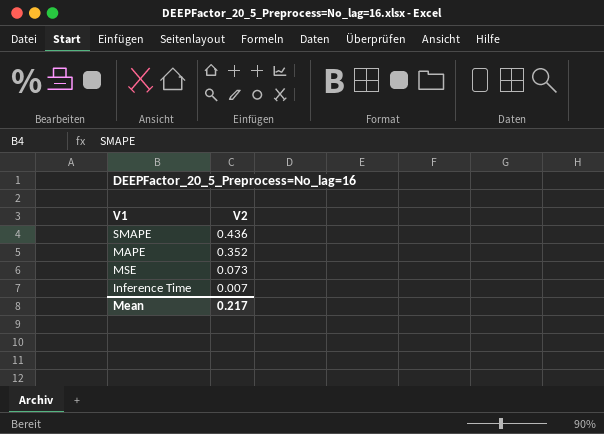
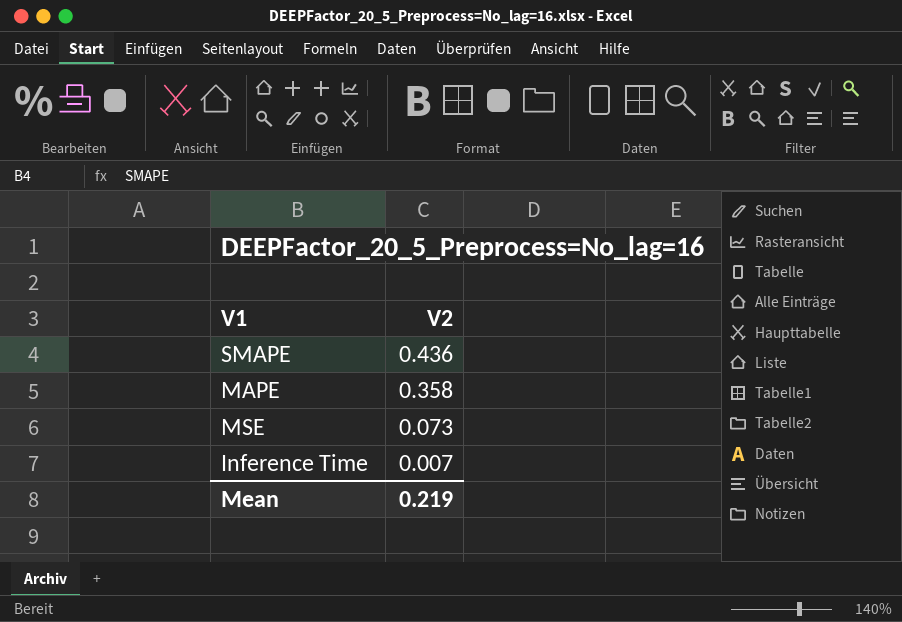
MAPE | V2: 0.352 -> 0.358
Mean | V2: 0.217 -> 0.219

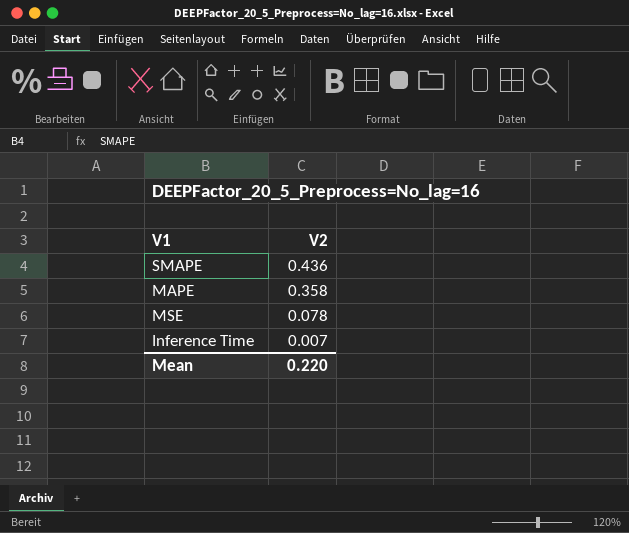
MSE | V2: 0.073 -> 0.078
Mean | V2: 0.219 -> 0.220

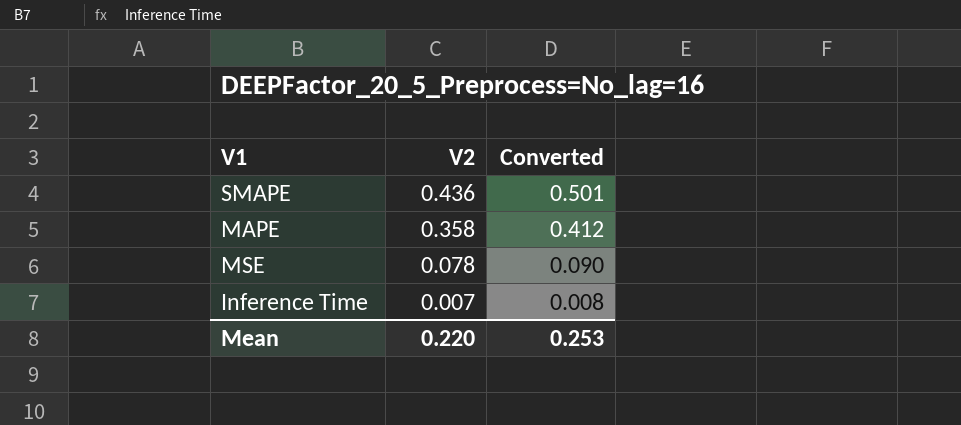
column Converted | formula: none -> [V2] * 1.15

